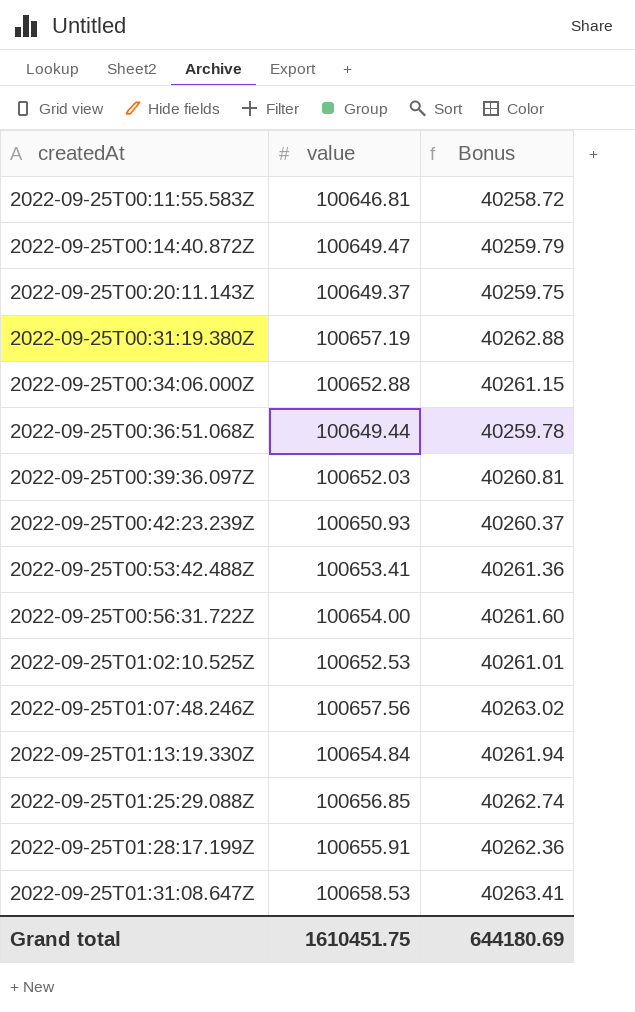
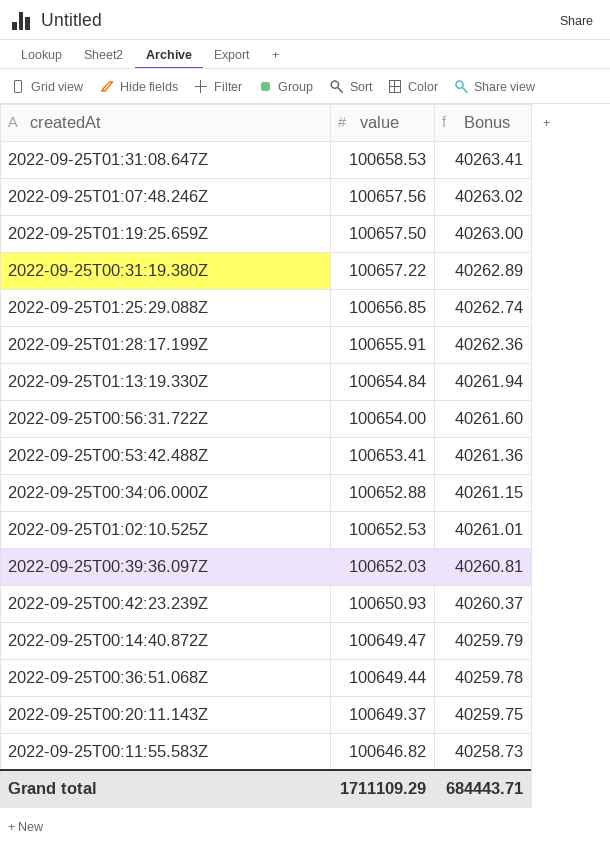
row order: createdAt ascending -> value descending
row 2022-09-25T01:19:25.659Z: none -> 100657.50 | 40263.00
2022-09-25T00:31:19.380Z | value: 100657.19 -> 100657.22
2022-09-25T00:31:19.380Z | Bonus: 40262.88 -> 40262.89
2022-09-25T00:11:55.583Z | value: 100646.81 -> 100646.82
2022-09-25T00:11:55.583Z | Bonus: 40258.72 -> 40258.73
Grand total | value: 1610451.75 -> 1711109.29
Grand total | Bonus: 644180.69 -> 684443.71

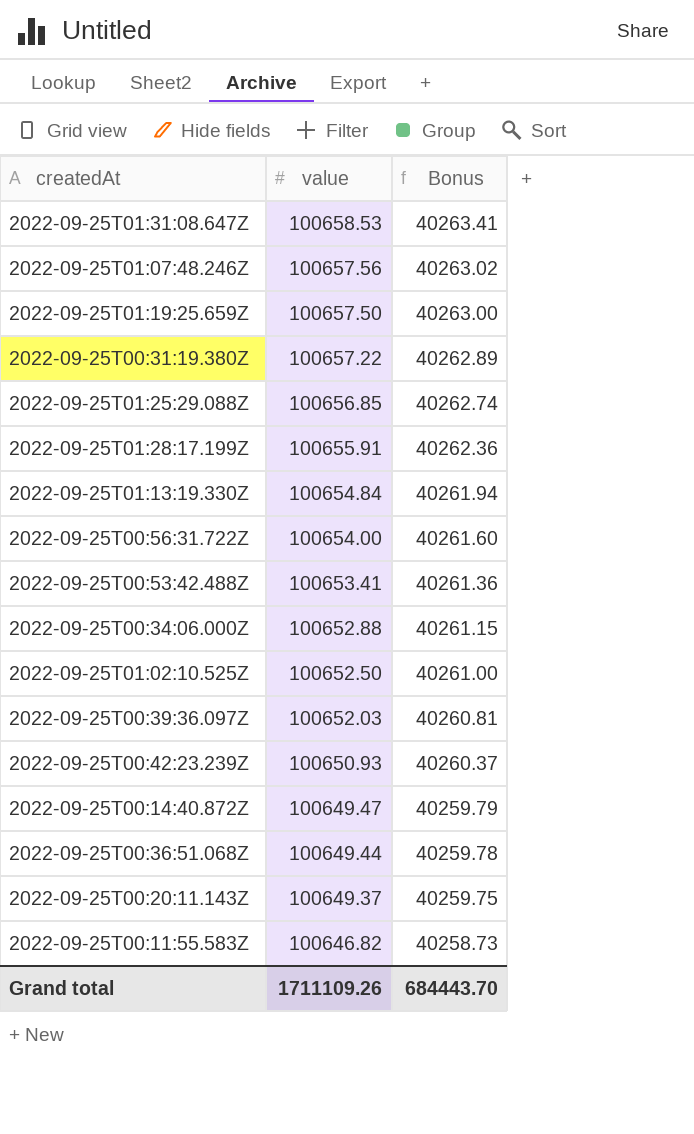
2022-09-25T01:02:10.525Z | value: 100652.53 -> 100652.50
2022-09-25T01:02:10.525Z | Bonus: 40261.01 -> 40261.00
Grand total | value: 1711109.29 -> 1711109.26
Grand total | Bonus: 684443.71 -> 684443.70

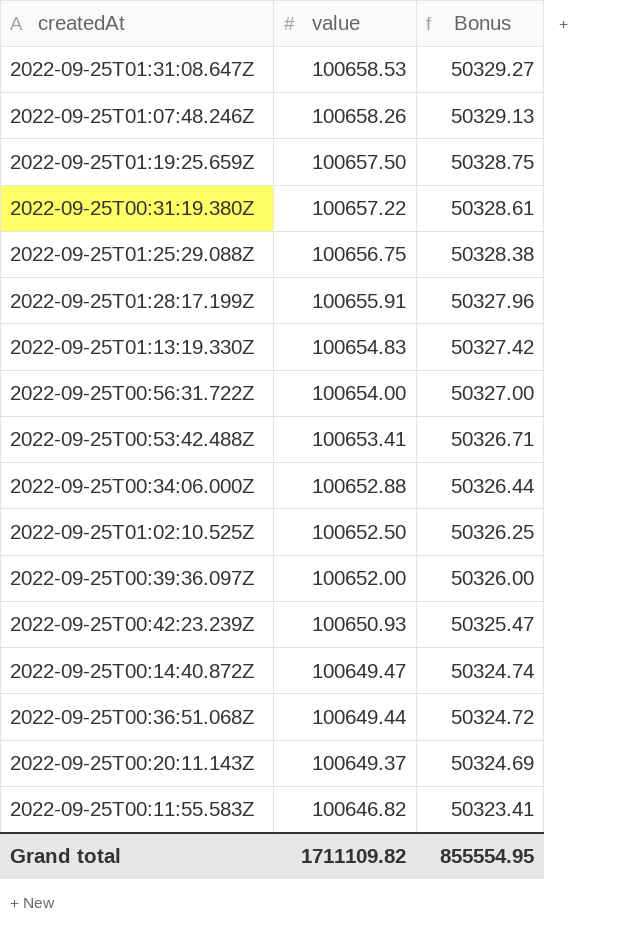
column Bonus | formula: [value] * 0.4 -> [value] * 0.5
2022-09-25T01:07:48.246Z | value: 100657.56 -> 100658.26
2022-09-25T01:25:29.088Z | value: 100656.85 -> 100656.75
2022-09-25T01:13:19.330Z | value: 100654.84 -> 100654.83
2022-09-25T00:39:36.097Z | value: 100652.03 -> 100652.00
Grand total | value: 1711109.26 -> 1711109.82
Grand total | Bonus: 684443.70 -> 855554.95

